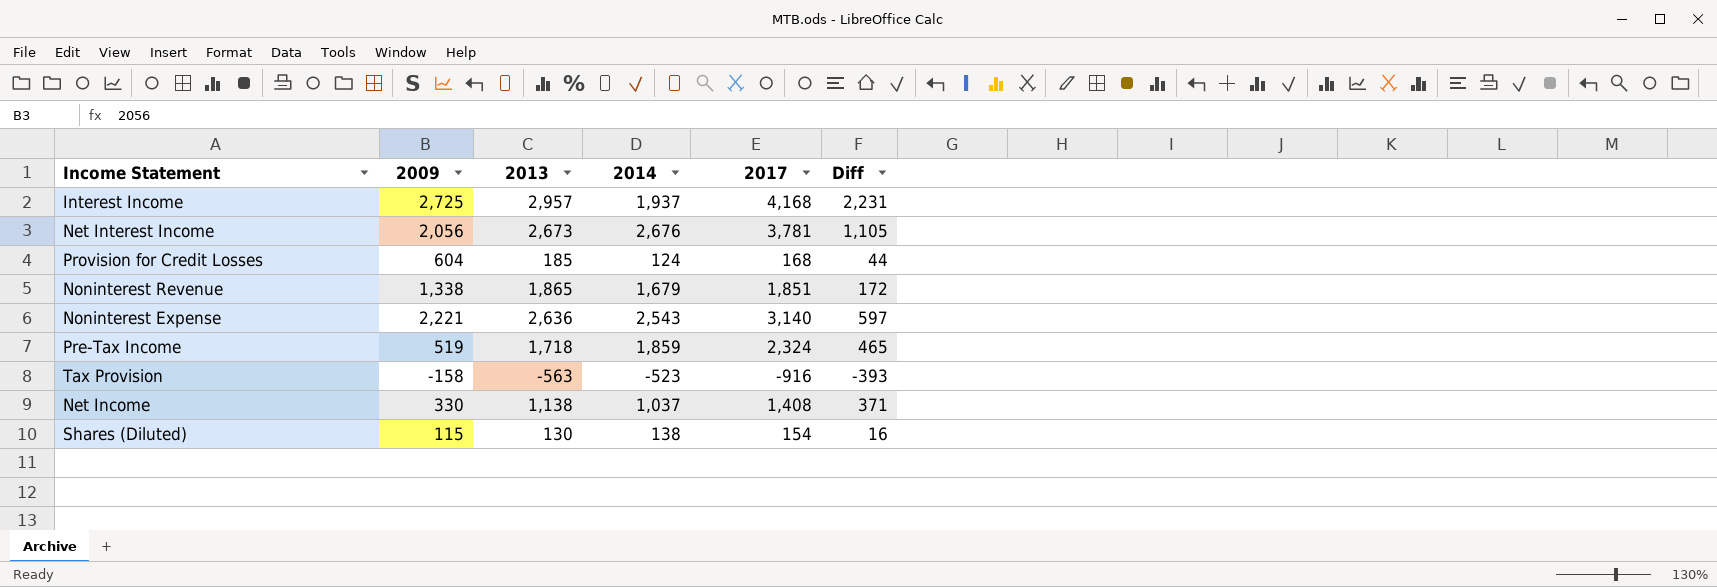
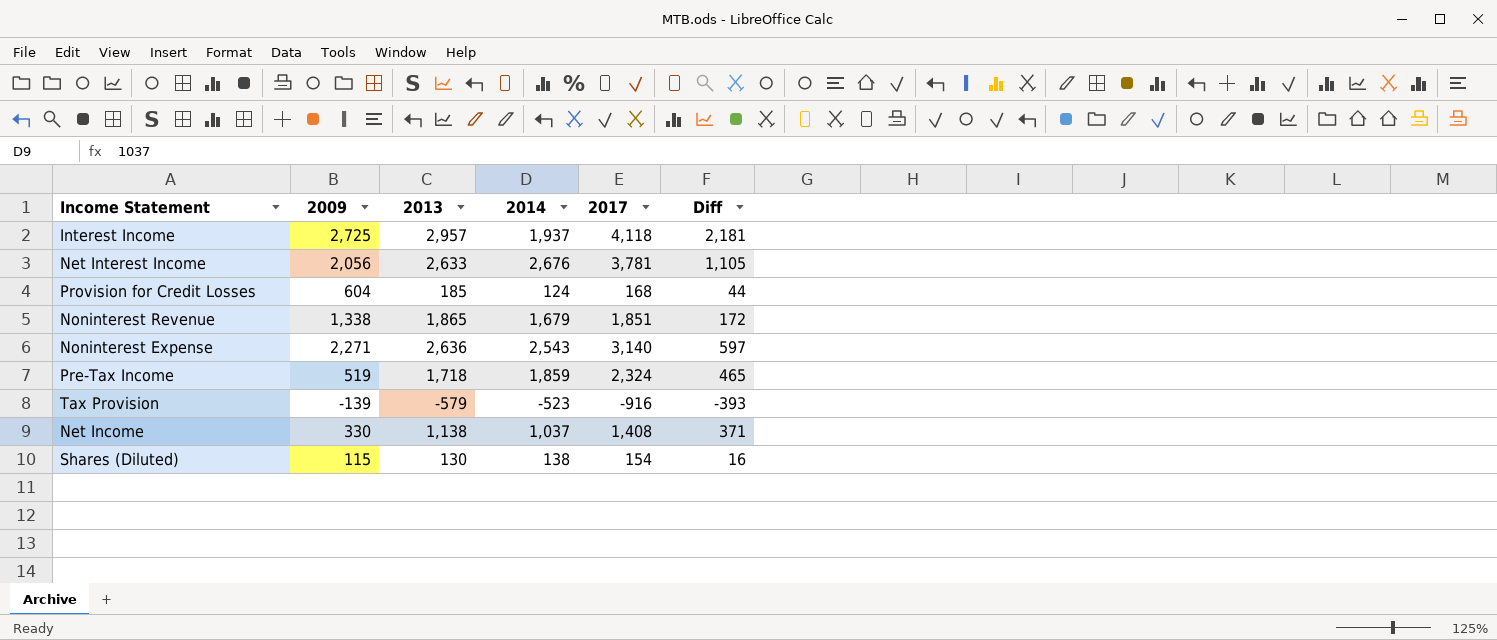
Interest Income | 2017: 4,168 -> 4,118
Interest Income | Diff: 2,231 -> 2,181
Net Interest Income | 2013: 2,673 -> 2,633
Noninterest Expense | 2009: 2,221 -> 2,271
Tax Provision | 2009: -158 -> -139
Tax Provision | 2013: -563 -> -579

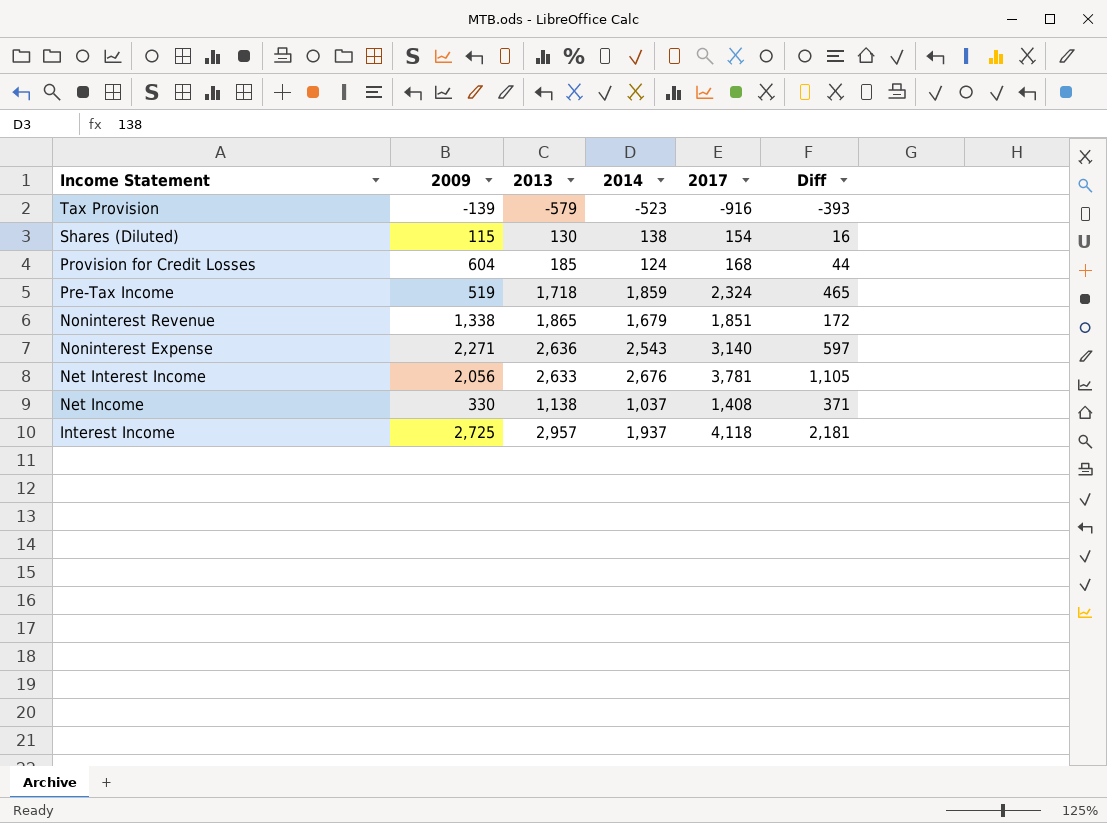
row order: none -> Income Statement descending

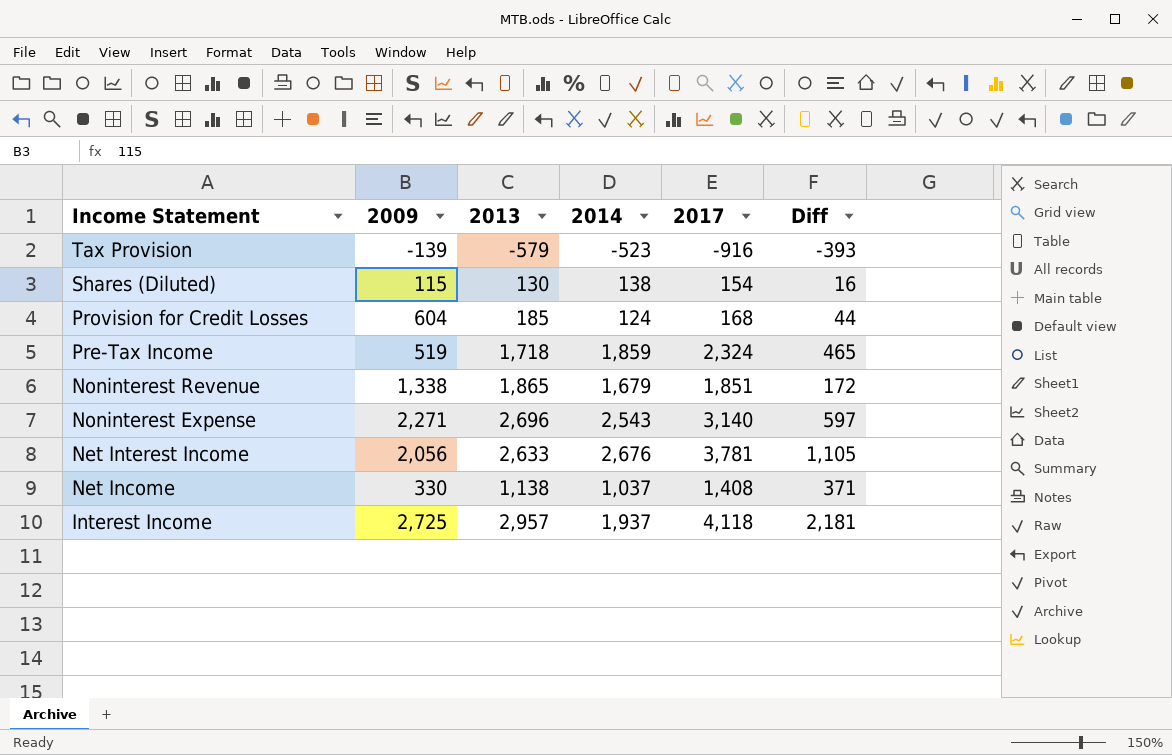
Noninterest Expense | 2013: 2,636 -> 2,696

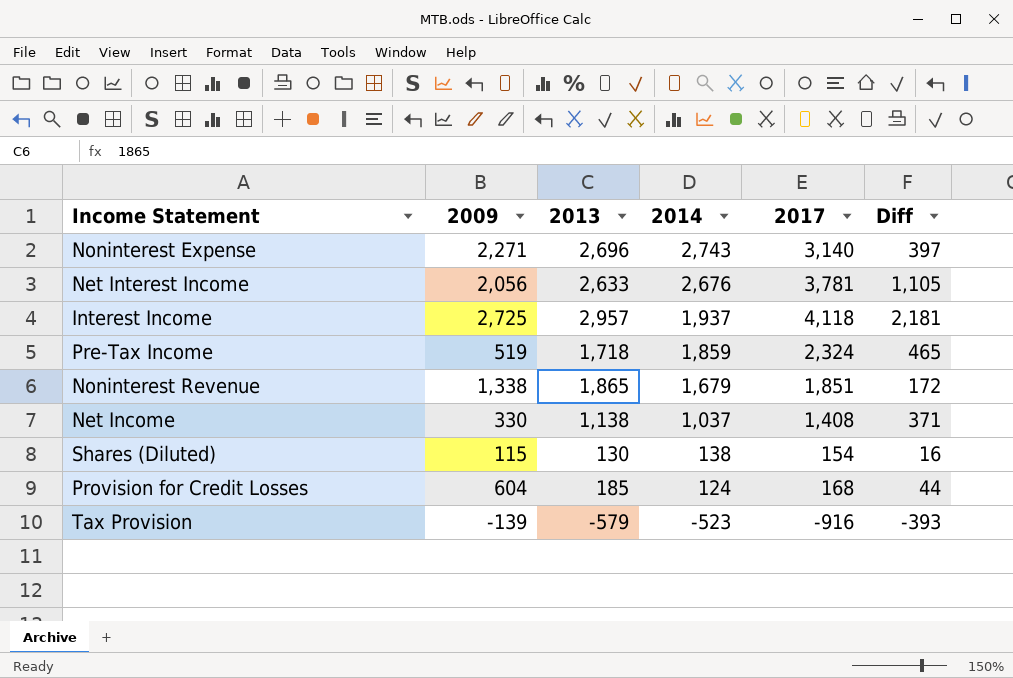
row order: Income Statement descending -> 2014 descending
Noninterest Expense | 2014: 2,543 -> 2,743
Noninterest Expense | Diff: 597 -> 397

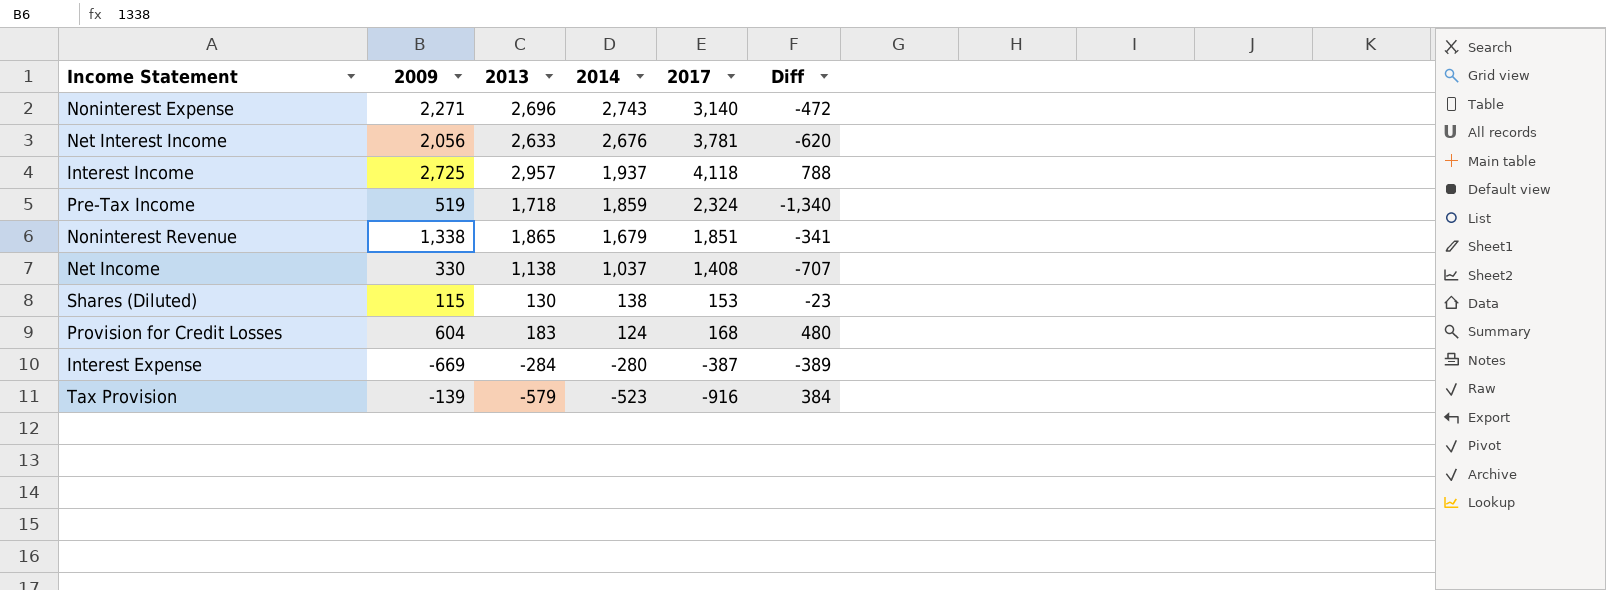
column Diff | formula: [2017] - [2014] -> [2009] - [2014]
Shares (Diluted) | 2017: 154 -> 153
Provision for Credit Losses | 2013: 185 -> 183
row Interest Expense: none -> -669 | -284 | -280 | -387 | -389

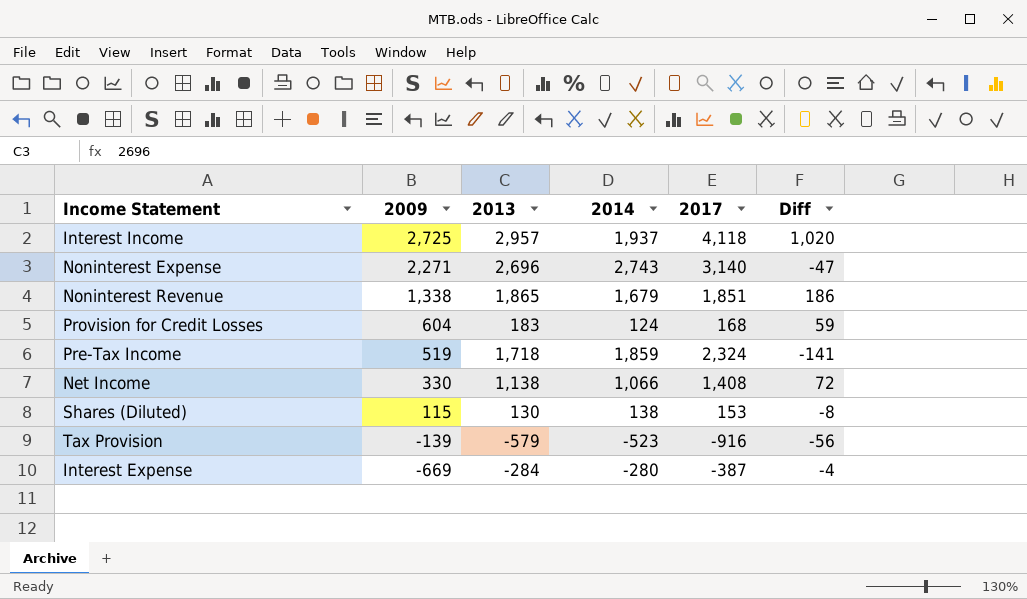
row order: 2014 descending -> 2009 descending
column Diff | formula: [2009] - [2014] -> [2013] - [2014]
row Net Interest Income: 2,056 | 2,633 | 2,676 | 3,781 | -620 -> none
Net Income | 2014: 1,037 -> 1,066

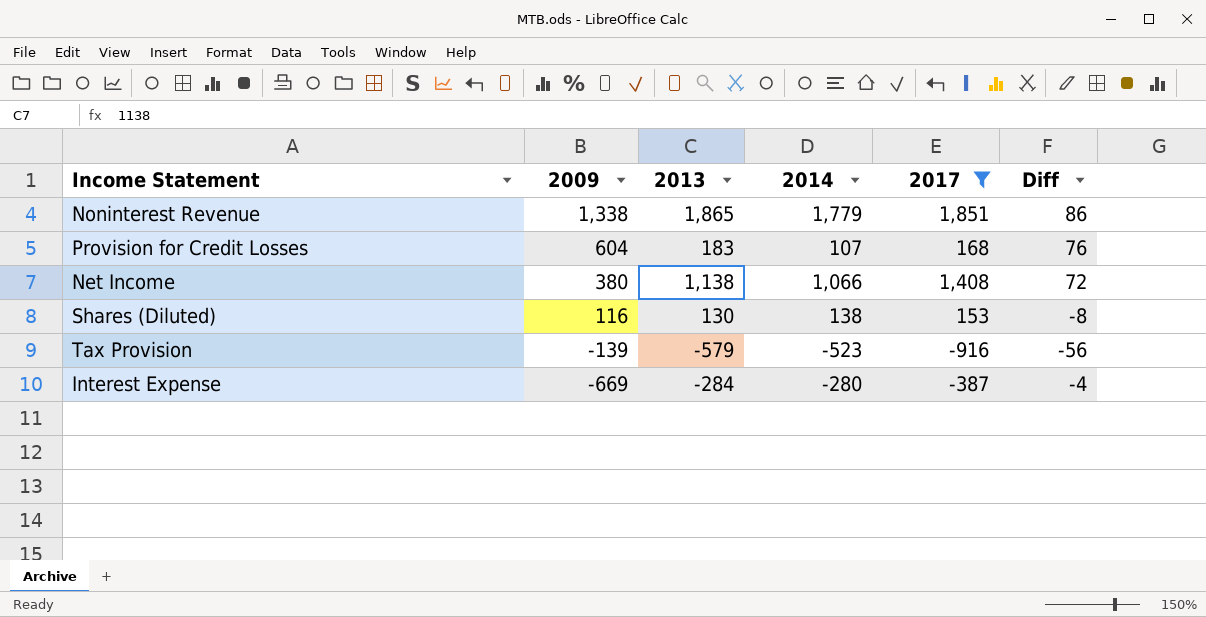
filter: none -> 2017 <= 1,851
Noninterest Revenue | 2014: 1,679 -> 1,779
Noninterest Revenue | Diff: 186 -> 86
Provision for Credit Losses | 2014: 124 -> 107
Provision for Credit Losses | Diff: 59 -> 76
Net Income | 2009: 330 -> 380
Shares (Diluted) | 2009: 115 -> 116

